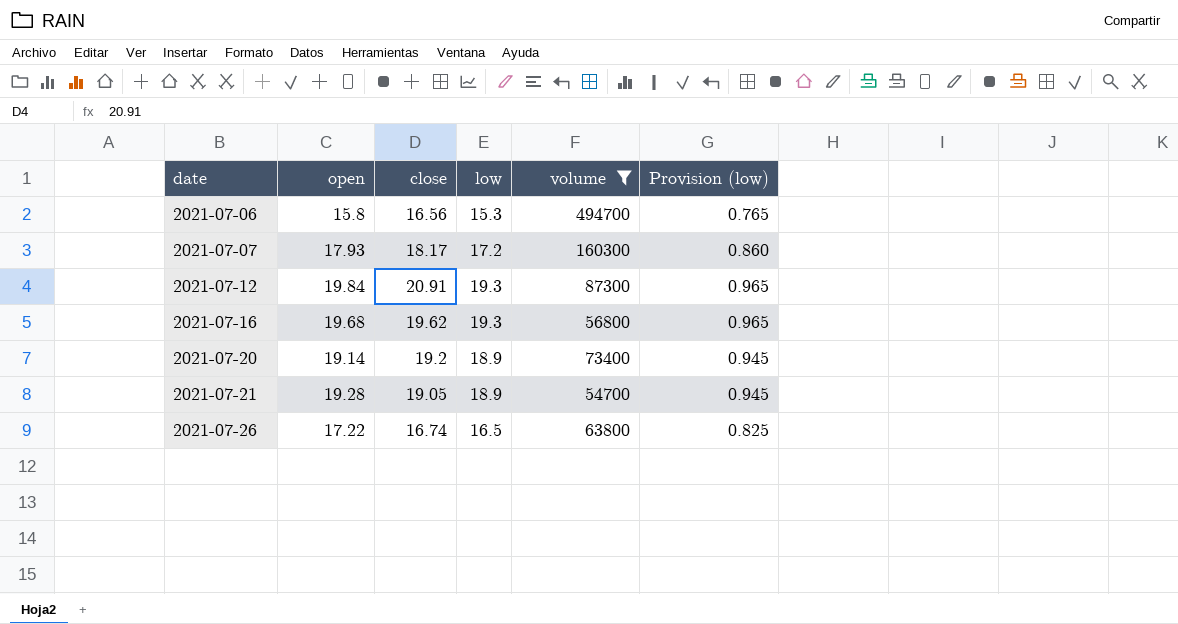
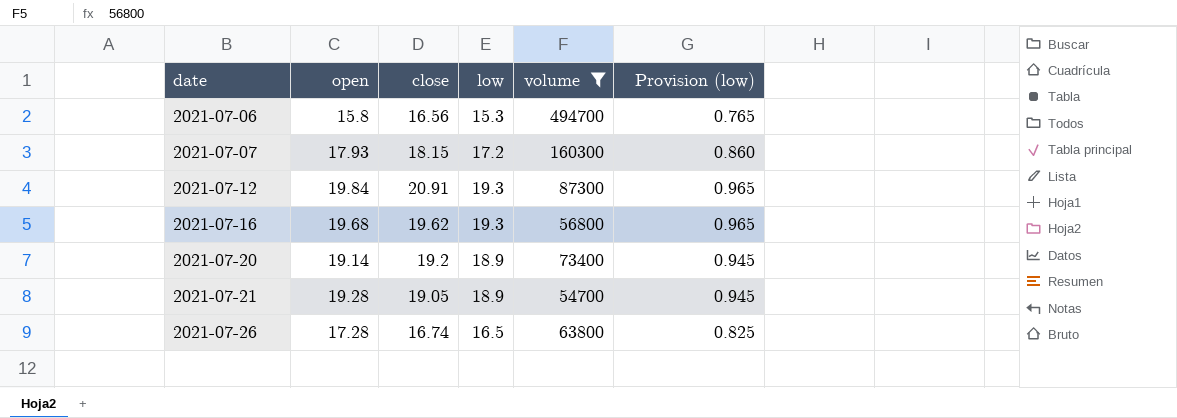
2021-07-07 | close: 18.17 -> 18.15
2021-07-26 | open: 17.22 -> 17.28

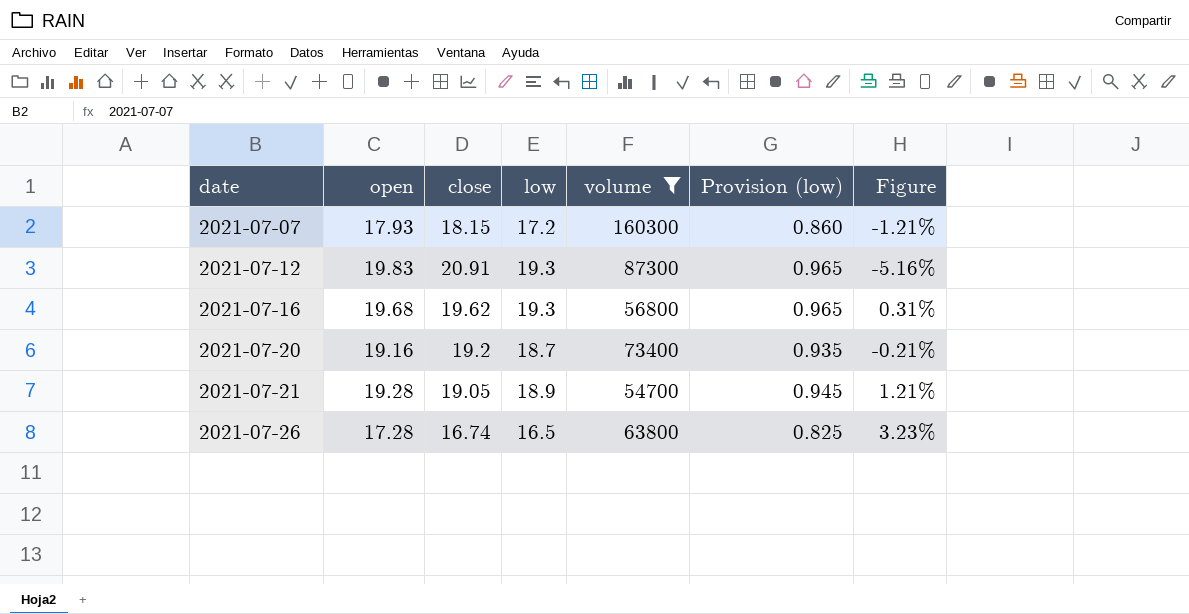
column Figure | formula: none -> ([open] - [close]) / [close]
row 2021-07-06: 15.8 | 16.56 | 15.3 | 494700 | 0.765 -> none
2021-07-12 | open: 19.84 -> 19.83
2021-07-20 | open: 19.14 -> 19.16
2021-07-20 | low: 18.9 -> 18.7
2021-07-20 | Provision (low): 0.945 -> 0.935

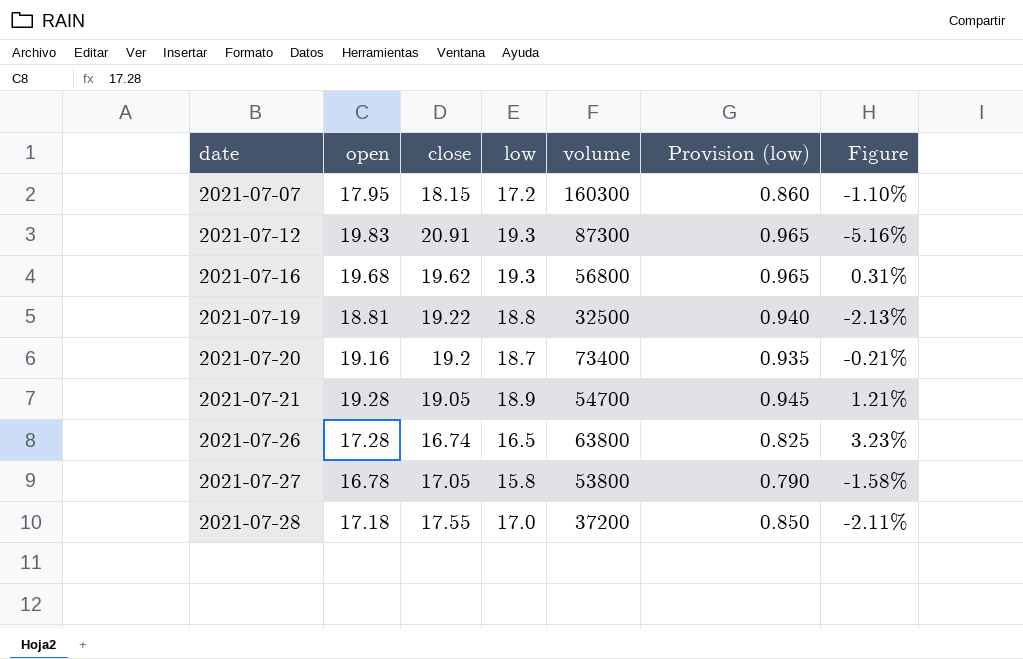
filter: volume >= 54700 -> none
2021-07-07 | open: 17.93 -> 17.95
2021-07-07 | Figure: -1.21% -> -1.10%

